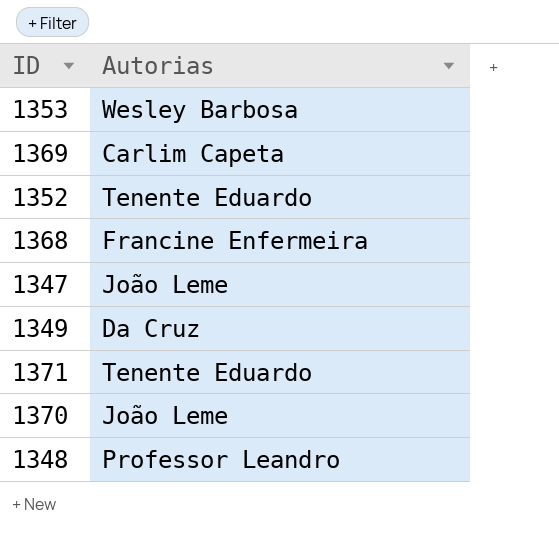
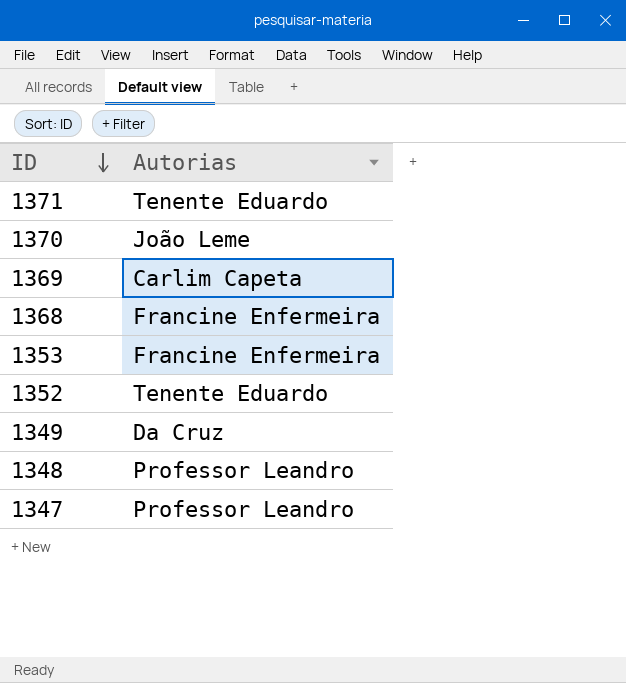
row order: none -> ID descending
1353 | Autorias: Wesley Barbosa -> Francine Enfermeira
1347 | Autorias: João Leme -> Professor Leandro

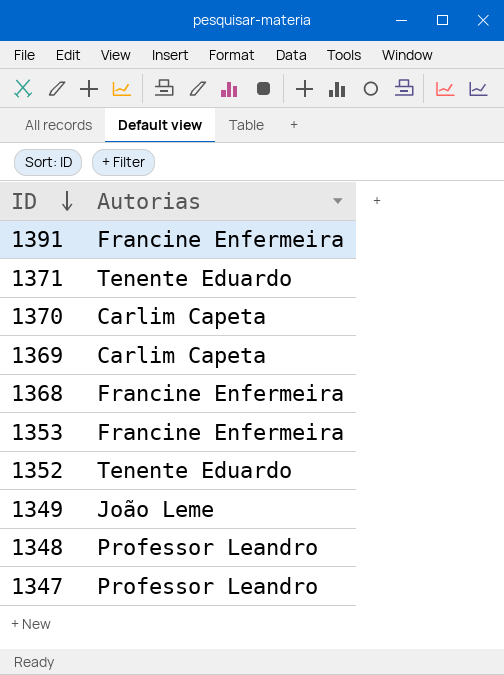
row 1391: none -> Francine Enfermeira
1370 | Autorias: João Leme -> Carlim Capeta
1349 | Autorias: Da Cruz -> João Leme

